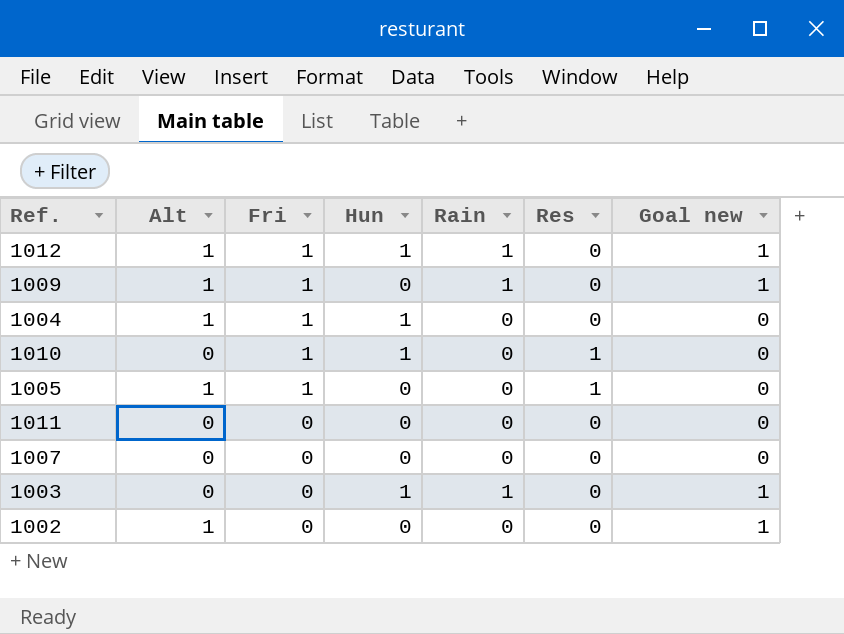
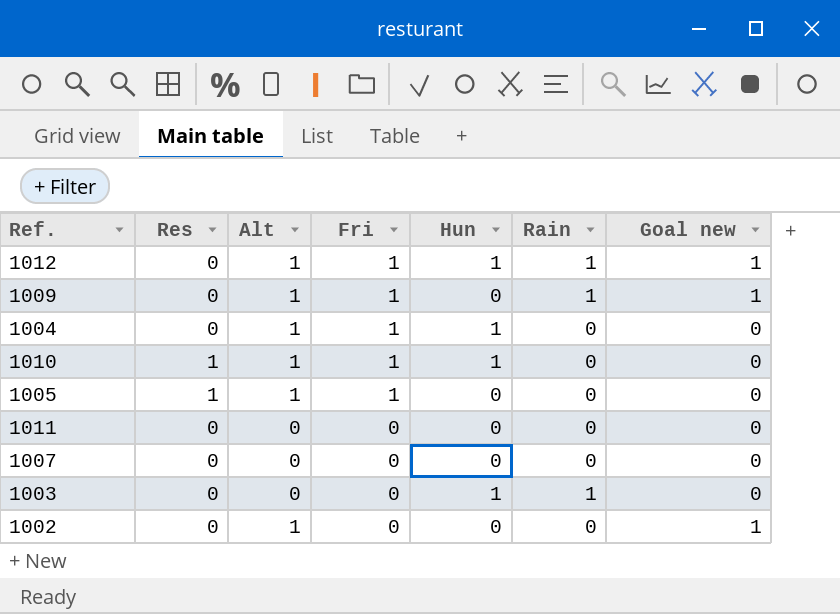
column Res | position: 6 -> 2
1010 | Alt: 0 -> 1
1003 | Goal new: 1 -> 0

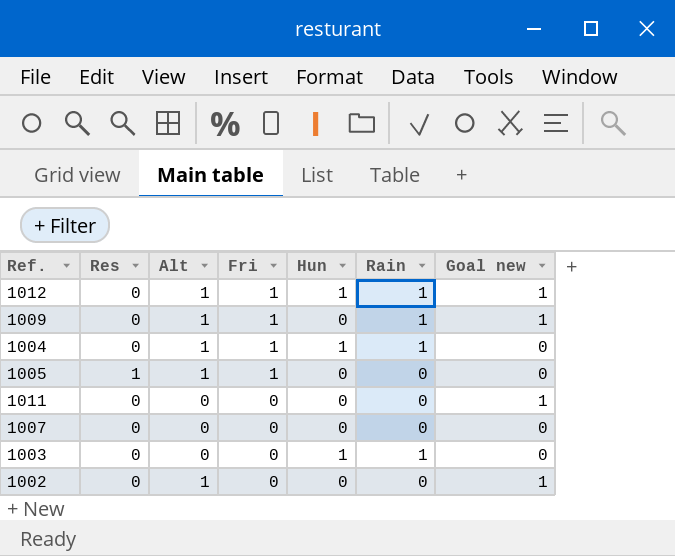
row 1010: 1 | 1 | 1 | 1 | 0 | 0 -> none
1004 | Rain: 0 -> 1
1011 | Goal new: 0 -> 1

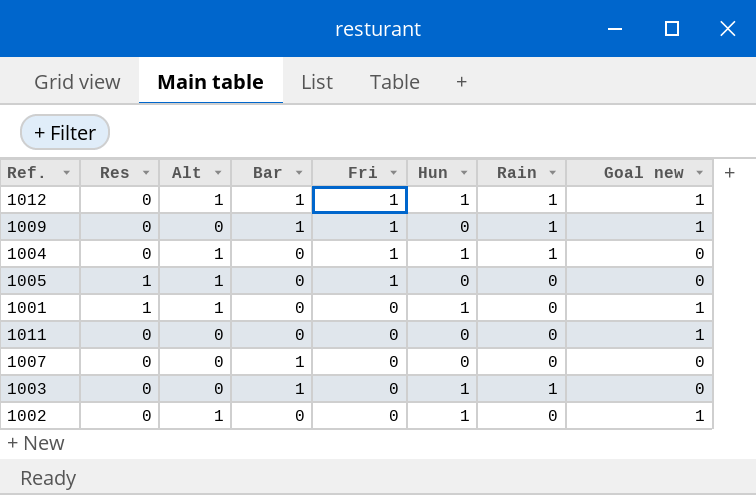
column Bar | position: none -> 4
1009 | Alt: 1 -> 0
row 1001: none -> 1 | 1 | 0 | 0 | 1 | 0 | 1
1002 | Hun: 0 -> 1

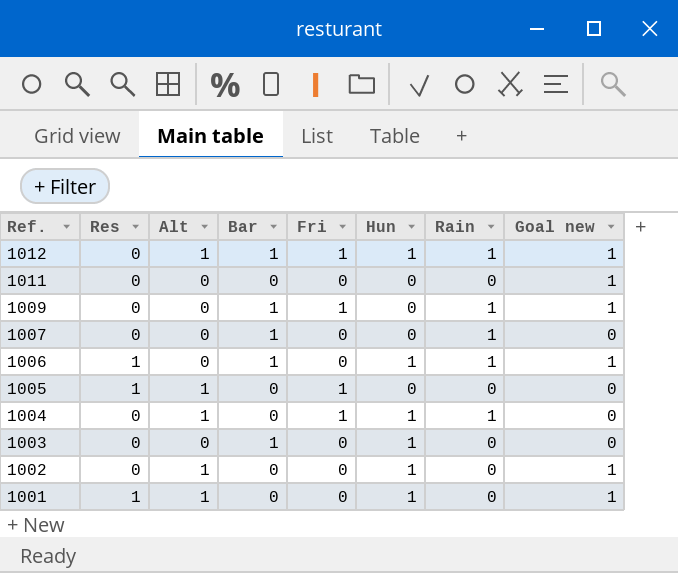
row order: Fri descending -> Ref. descending
1007 | Rain: 0 -> 1
row 1006: none -> 1 | 0 | 1 | 0 | 1 | 1 | 1
1003 | Rain: 1 -> 0

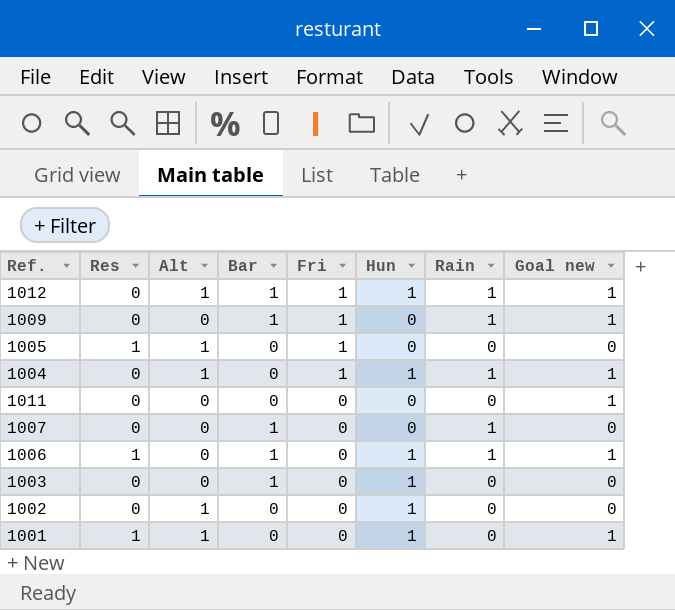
row order: Ref. descending -> Fri descending
1004 | Goal new: 0 -> 1
1002 | Goal new: 1 -> 0

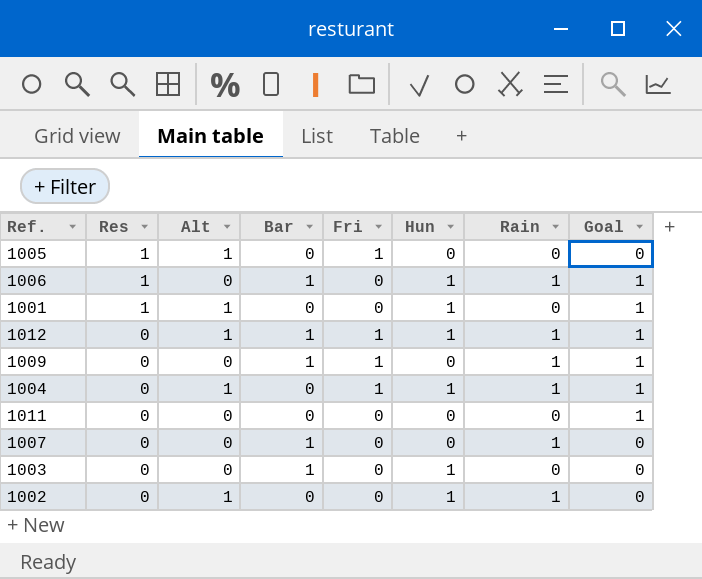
row order: Fri descending -> Res descending
column name: Goal new -> Goal
1002 | Rain: 0 -> 1

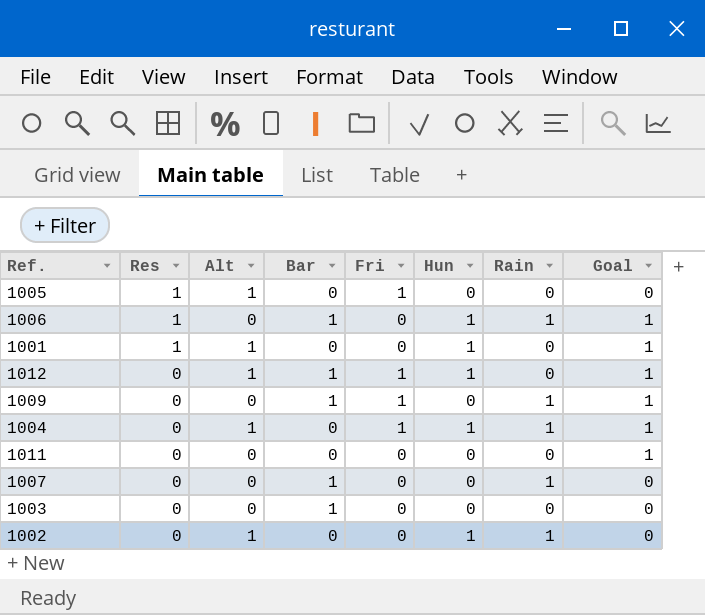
1012 | Rain: 1 -> 0
1003 | Hun: 1 -> 0

